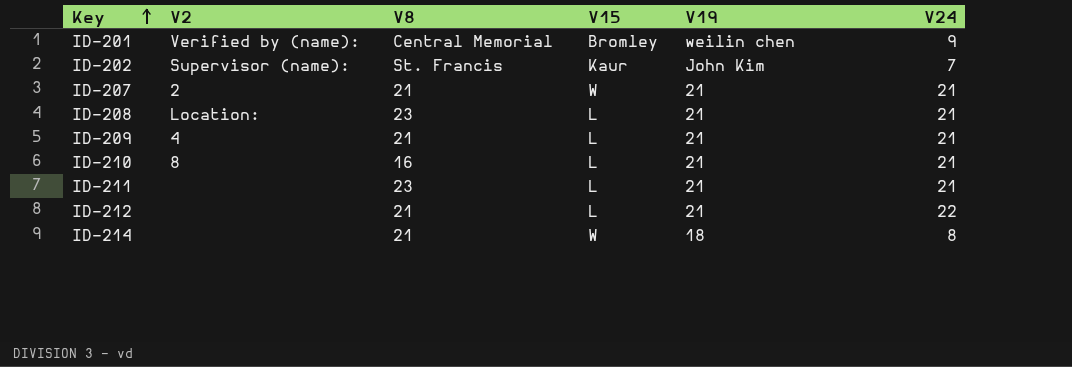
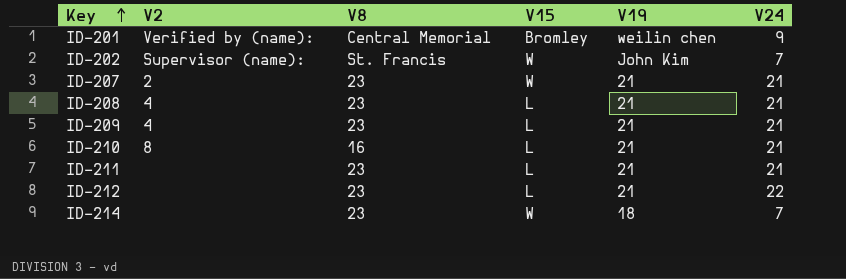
ID-202 | V15: Kaur -> W
ID-207 | V8: 21 -> 23
ID-208 | V2: Location: -> 4
ID-209 | V8: 21 -> 23
ID-212 | V8: 21 -> 23
ID-214 | V8: 21 -> 23
ID-214 | V24: 8 -> 7

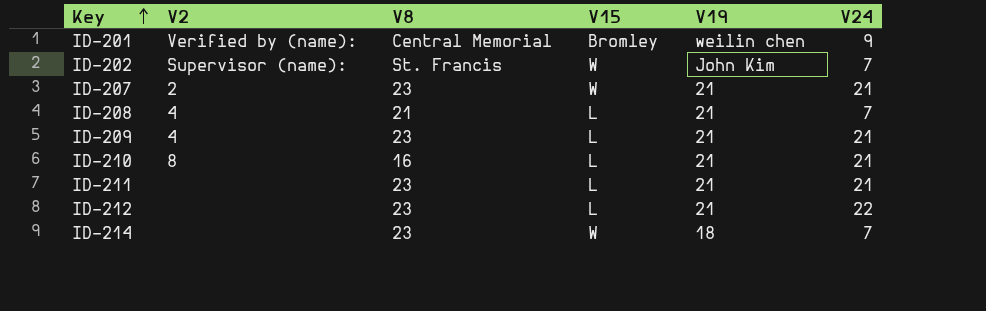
ID-208 | V8: 23 -> 21
ID-208 | V24: 21 -> 7

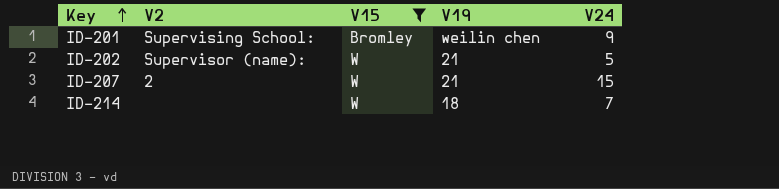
filter: none -> V15 != L
column V8 | position: 3 -> none
ID-201 | V2: Verified by (name): -> Supervising School:
ID-202 | V19: John Kim -> 21
ID-202 | V24: 7 -> 5
ID-207 | V24: 21 -> 15

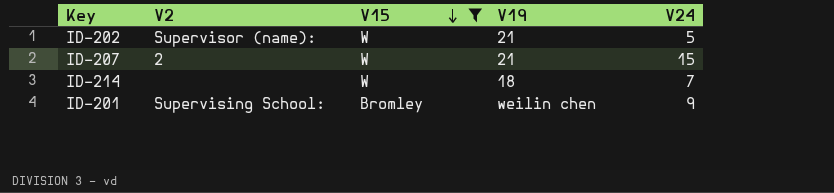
row order: Key ascending -> V15 descending

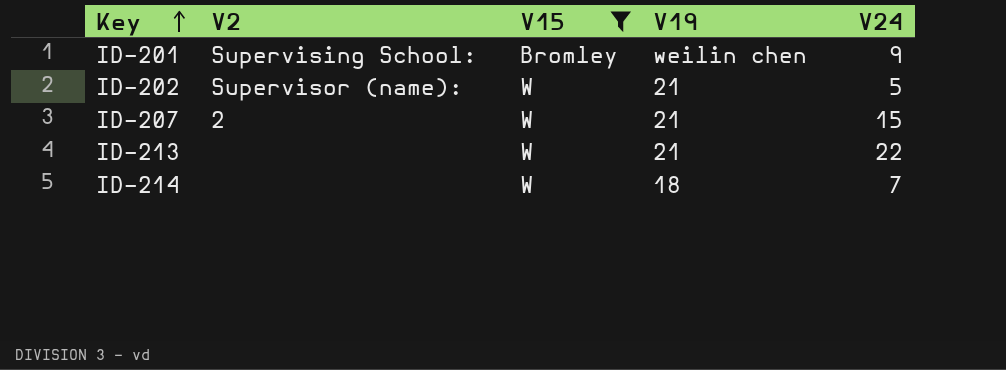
row order: V15 descending -> Key ascending
row ID-213: none -> none | W | 21 | 22

